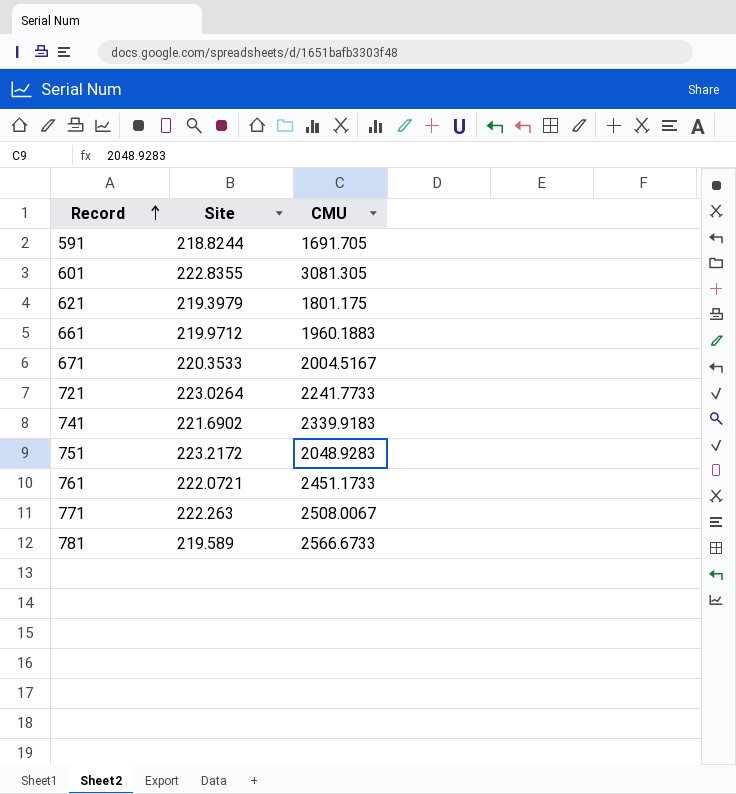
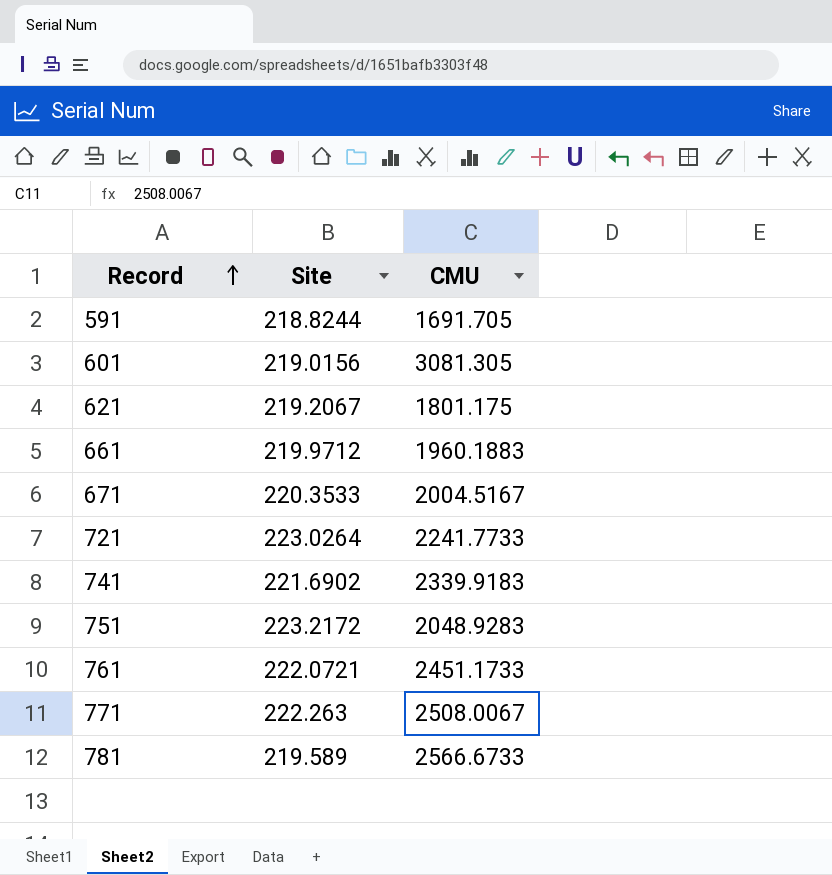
601 | Site: 222.8355 -> 219.0156
621 | Site: 219.3979 -> 219.2067

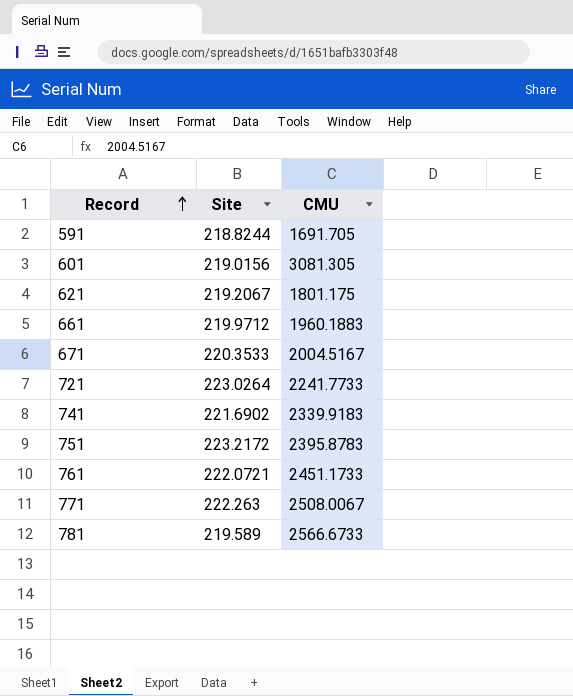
751 | CMU: 2048.9283 -> 2395.8783

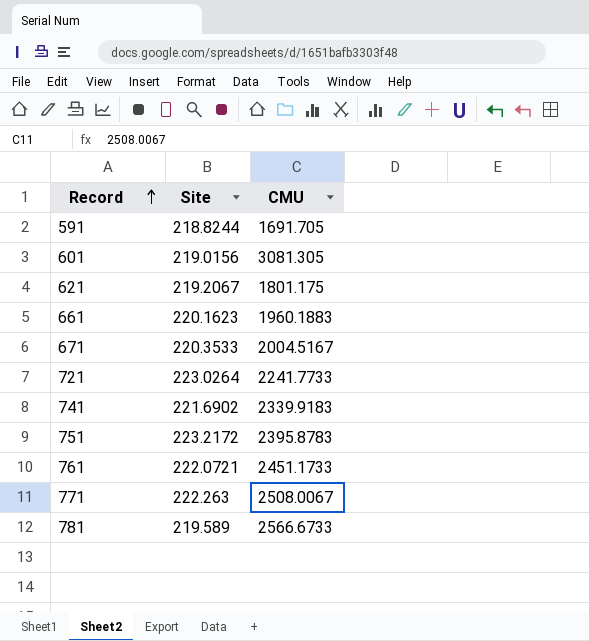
661 | Site: 219.9712 -> 220.1623

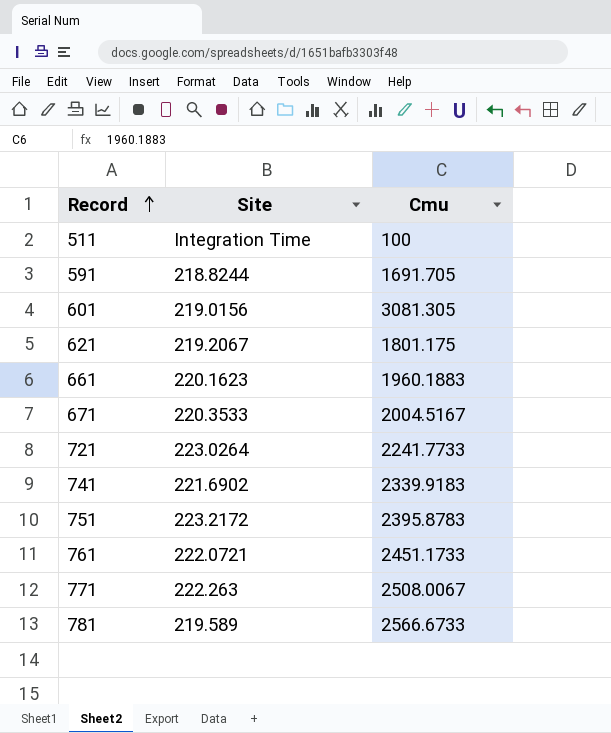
column name: CMU -> Cmu
row 511: none -> Integration Time | 100

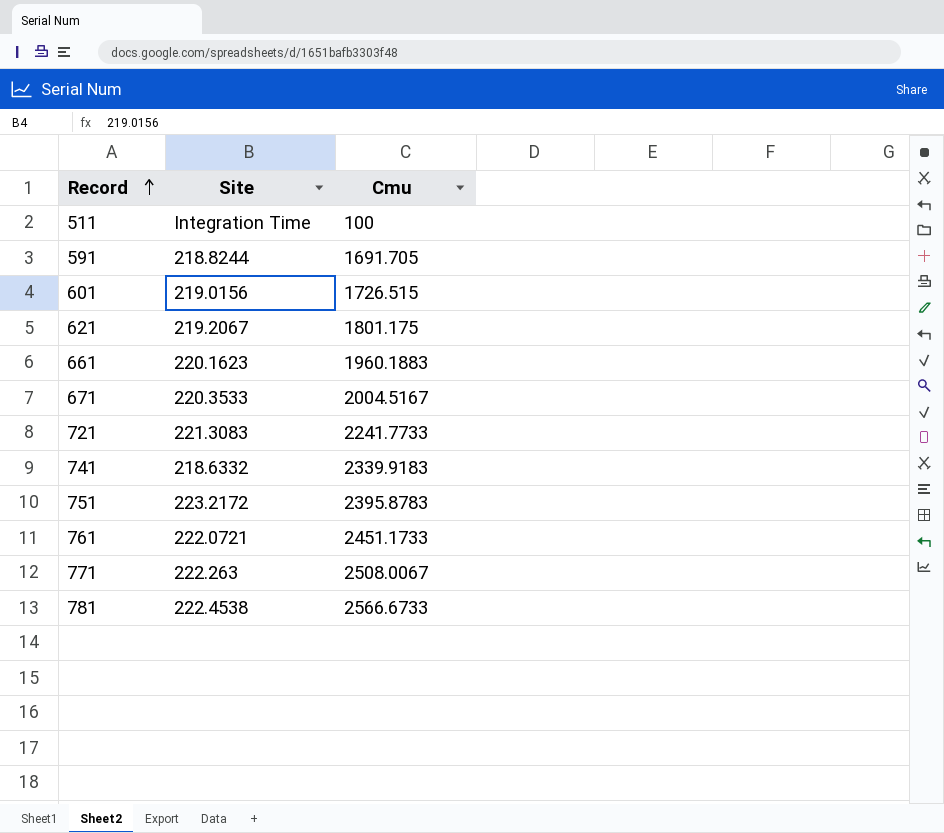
601 | Cmu: 3081.305 -> 1726.515
721 | Site: 223.0264 -> 221.3083
741 | Site: 221.6902 -> 218.6332
781 | Site: 219.589 -> 222.4538

